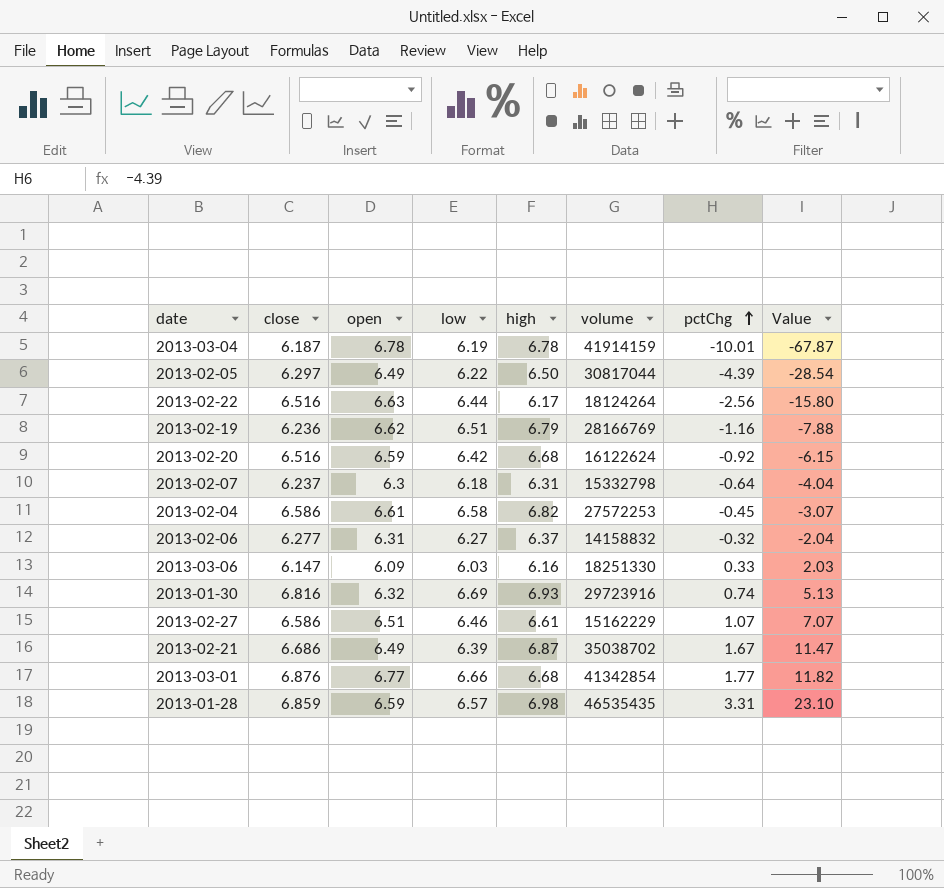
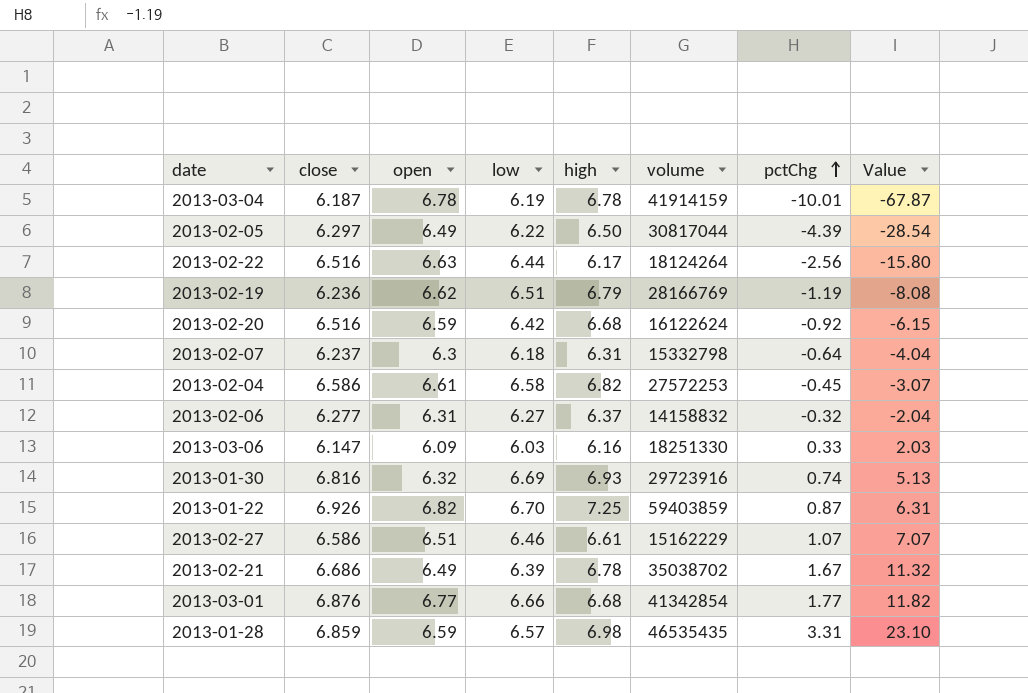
2013-02-19 | pctChg: -1.16 -> -1.19
2013-02-19 | Value: -7.88 -> -8.08
row 2013-01-22: none -> 6.926 | 6.82 | 6.70 | 7.25 | 59403859 | 0.87 | 6.31
2013-02-21 | high: 6.87 -> 6.78
2013-02-21 | Value: 11.47 -> 11.32

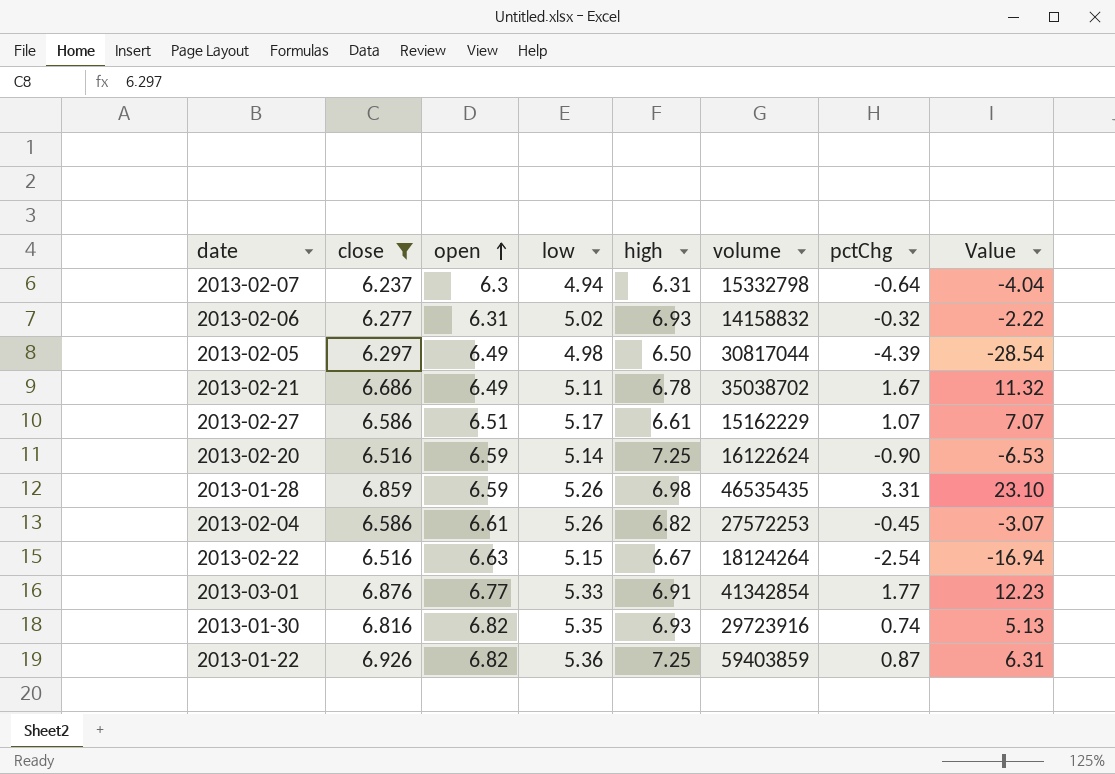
filter: none -> close >= 6.237
row order: pctChg ascending -> open ascending
2013-02-07 | low: 6.18 -> 4.94
2013-02-06 | low: 6.27 -> 5.02
2013-02-06 | high: 6.37 -> 6.93
2013-02-06 | Value: -2.04 -> -2.22
2013-02-05 | low: 6.22 -> 4.98
2013-02-21 | low: 6.39 -> 5.11
2013-02-27 | low: 6.46 -> 5.17
2013-02-20 | low: 6.42 -> 5.14
2013-02-20 | high: 6.68 -> 7.25
2013-02-20 | pctChg: -0.92 -> -0.90
2013-02-20 | Value: -6.15 -> -6.53
2013-01-28 | low: 6.57 -> 5.26
2013-02-04 | low: 6.58 -> 5.26
2013-02-22 | low: 6.44 -> 5.15
2013-02-22 | high: 6.17 -> 6.67
2013-02-22 | pctChg: -2.56 -> -2.54
2013-02-22 | Value: -15.80 -> -16.94
2013-03-01 | low: 6.66 -> 5.33
2013-03-01 | high: 6.68 -> 6.91
2013-03-01 | Value: 11.82 -> 12.23
2013-01-30 | open: 6.32 -> 6.82
2013-01-30 | low: 6.69 -> 5.35
2013-01-22 | low: 6.70 -> 5.36

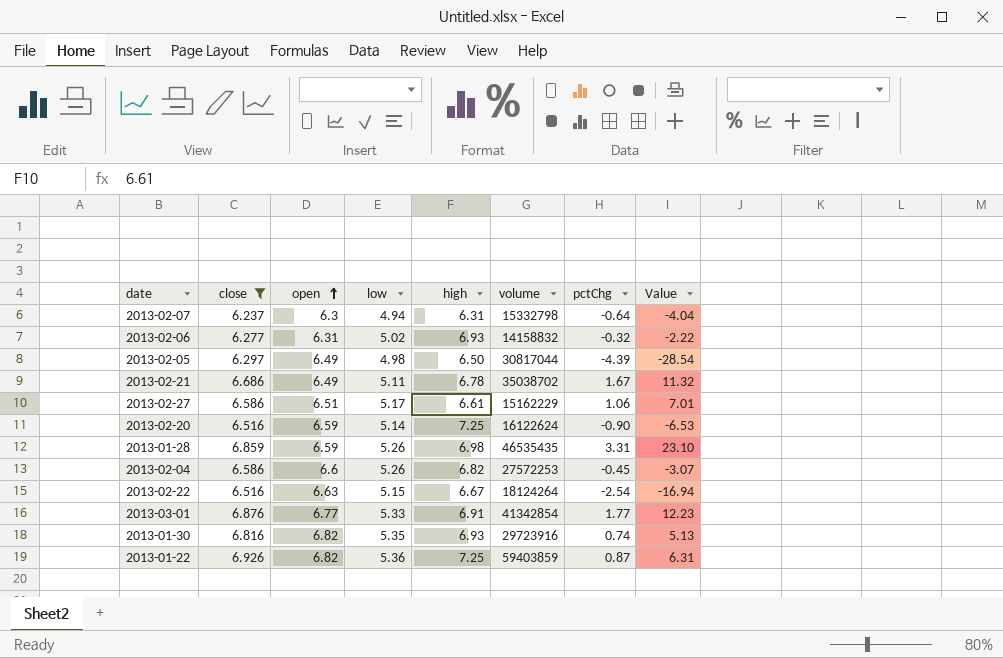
2013-02-27 | pctChg: 1.07 -> 1.06
2013-02-27 | Value: 7.07 -> 7.01
2013-02-04 | open: 6.61 -> 6.6

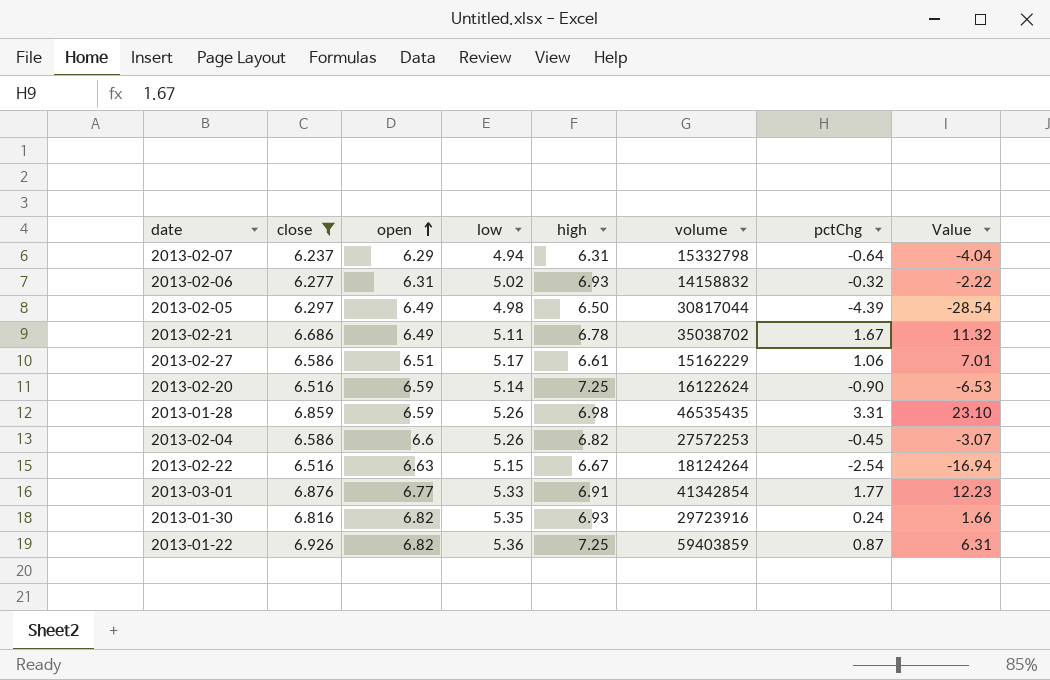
2013-02-07 | open: 6.3 -> 6.29
2013-01-30 | pctChg: 0.74 -> 0.24
2013-01-30 | Value: 5.13 -> 1.66

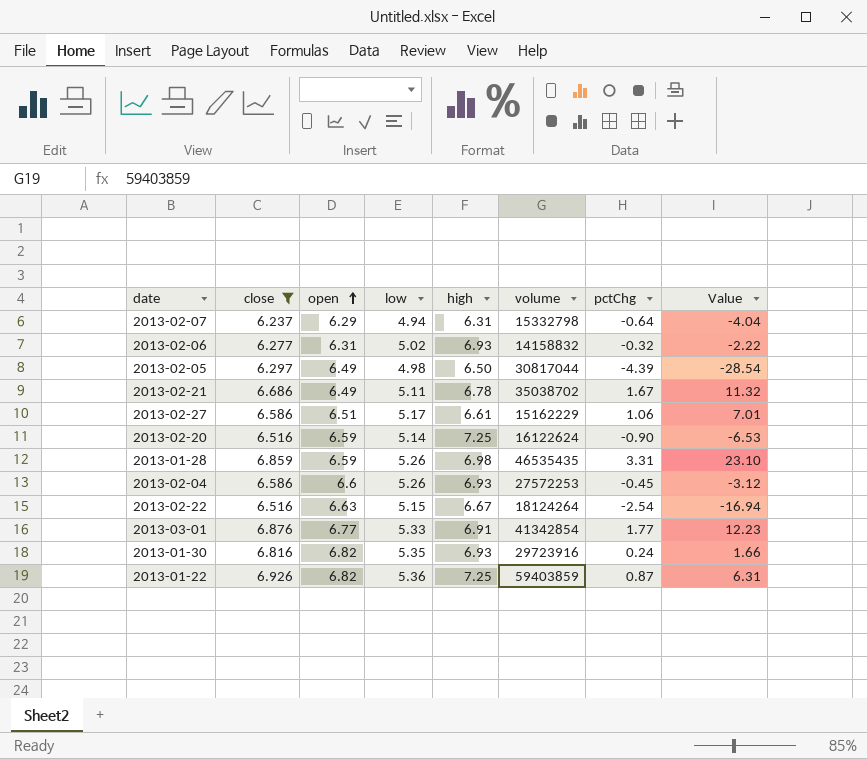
2013-02-04 | high: 6.82 -> 6.93
2013-02-04 | Value: -3.07 -> -3.12

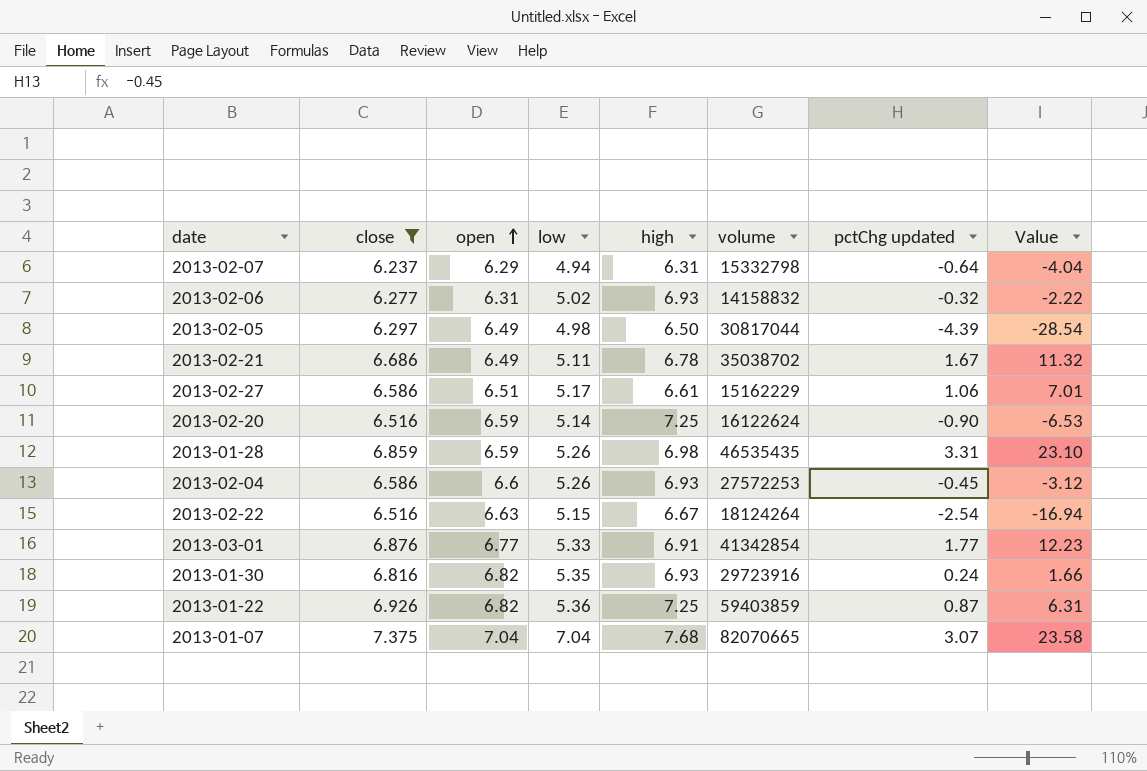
column name: pctChg -> pctChg updated
row 2013-01-07: none -> 7.375 | 7.04 | 7.04 | 7.68 | 82070665 | 3.07 | 23.58

